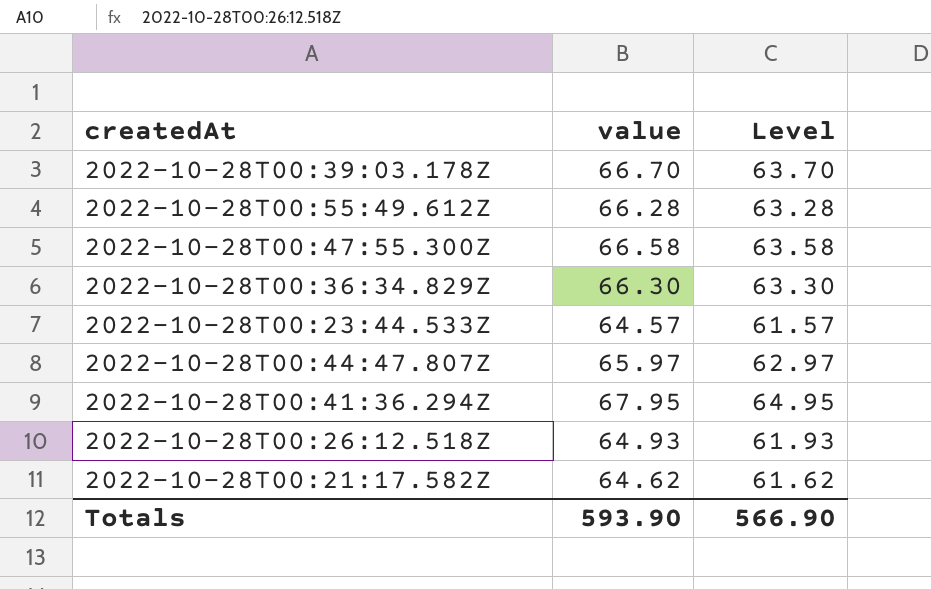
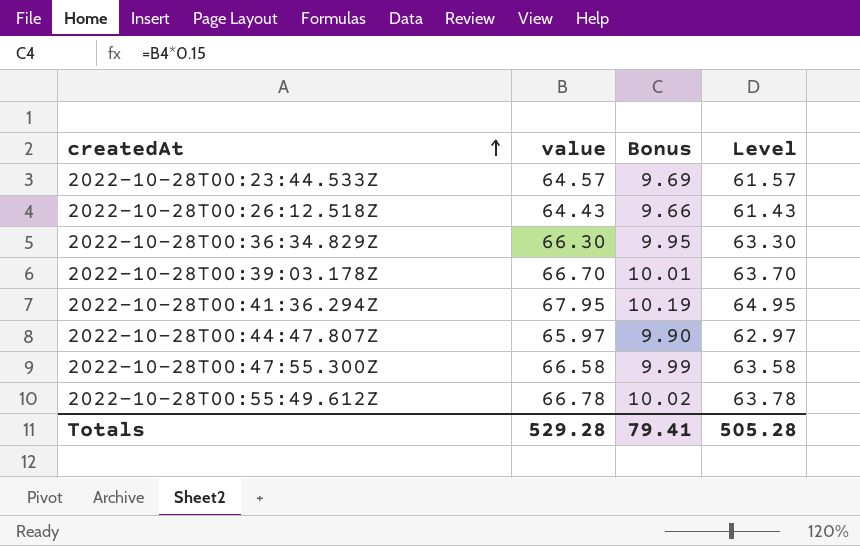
row order: none -> createdAt ascending
column Bonus | formula: none -> [value] * 0.15
row 2022-10-28T00:21:17.582Z: 64.62 | 61.62 -> none
2022-10-28T00:26:12.518Z | value: 64.93 -> 64.43
2022-10-28T00:26:12.518Z | Level: 61.93 -> 61.43
2022-10-28T00:55:49.612Z | value: 66.28 -> 66.78
2022-10-28T00:55:49.612Z | Level: 63.28 -> 63.78
Totals | value: 593.90 -> 529.28
Totals | Level: 566.90 -> 505.28

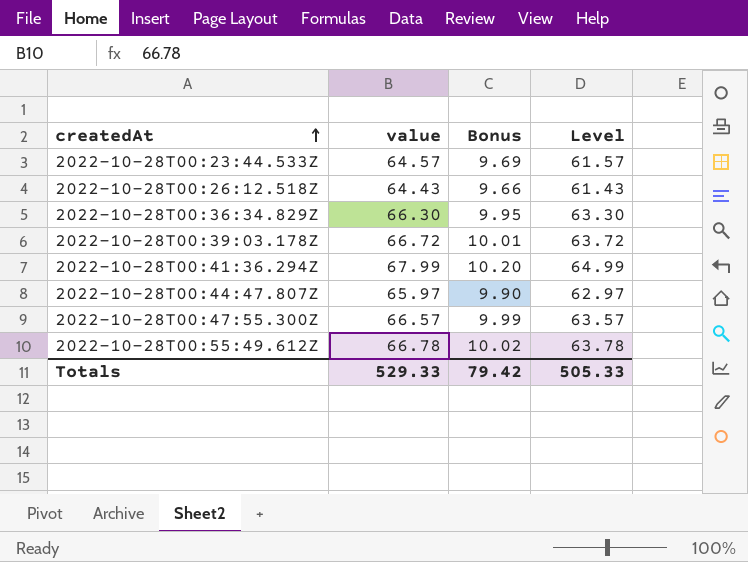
2022-10-28T00:39:03.178Z | value: 66.70 -> 66.72
2022-10-28T00:39:03.178Z | Level: 63.70 -> 63.72
2022-10-28T00:41:36.294Z | value: 67.95 -> 67.99
2022-10-28T00:41:36.294Z | Bonus: 10.19 -> 10.20
2022-10-28T00:41:36.294Z | Level: 64.95 -> 64.99
2022-10-28T00:47:55.300Z | value: 66.58 -> 66.57
2022-10-28T00:47:55.300Z | Level: 63.58 -> 63.57
Totals | value: 529.28 -> 529.33
Totals | Bonus: 79.41 -> 79.42
Totals | Level: 505.28 -> 505.33

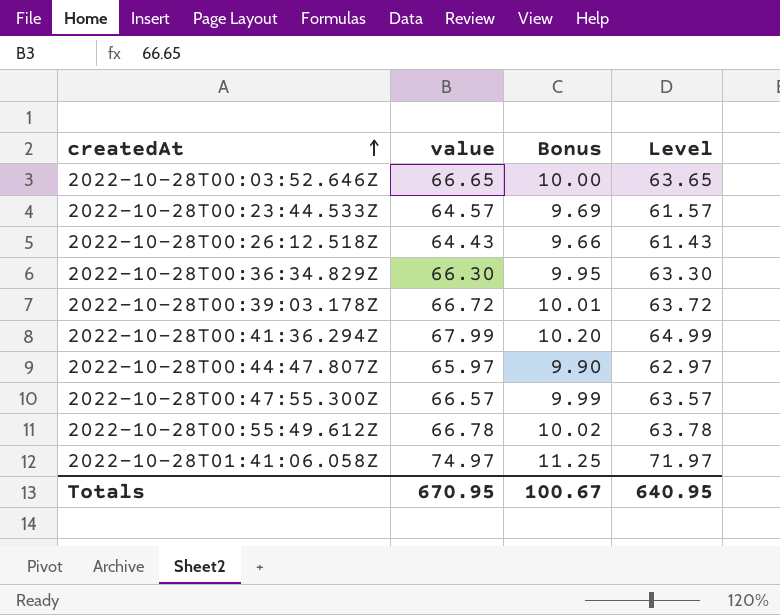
row 2022-10-28T00:03:52.646Z: none -> 66.65 | 10.00 | 63.65
row 2022-10-28T01:41:06.058Z: none -> 74.97 | 11.25 | 71.97
Totals | value: 529.33 -> 670.95
Totals | Bonus: 79.42 -> 100.67
Totals | Level: 505.33 -> 640.95

